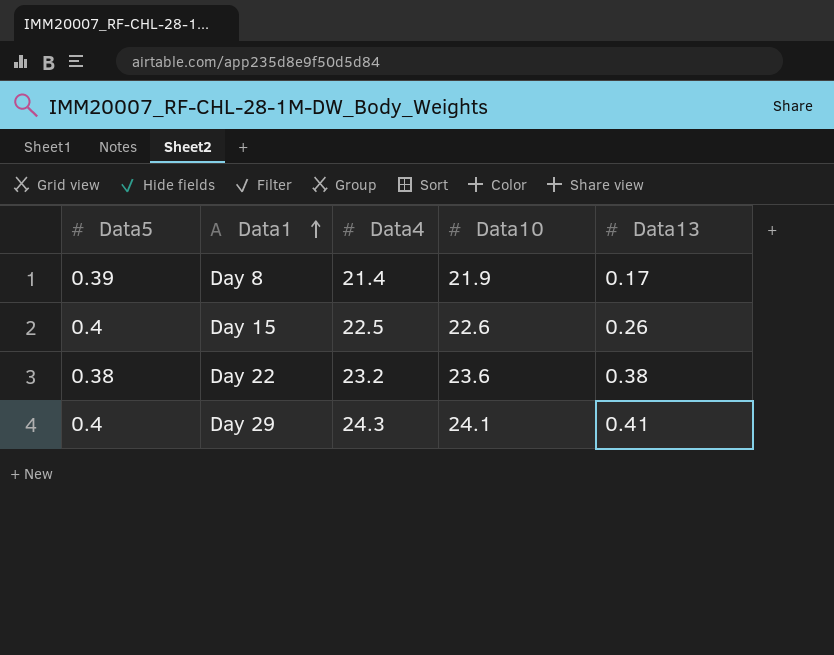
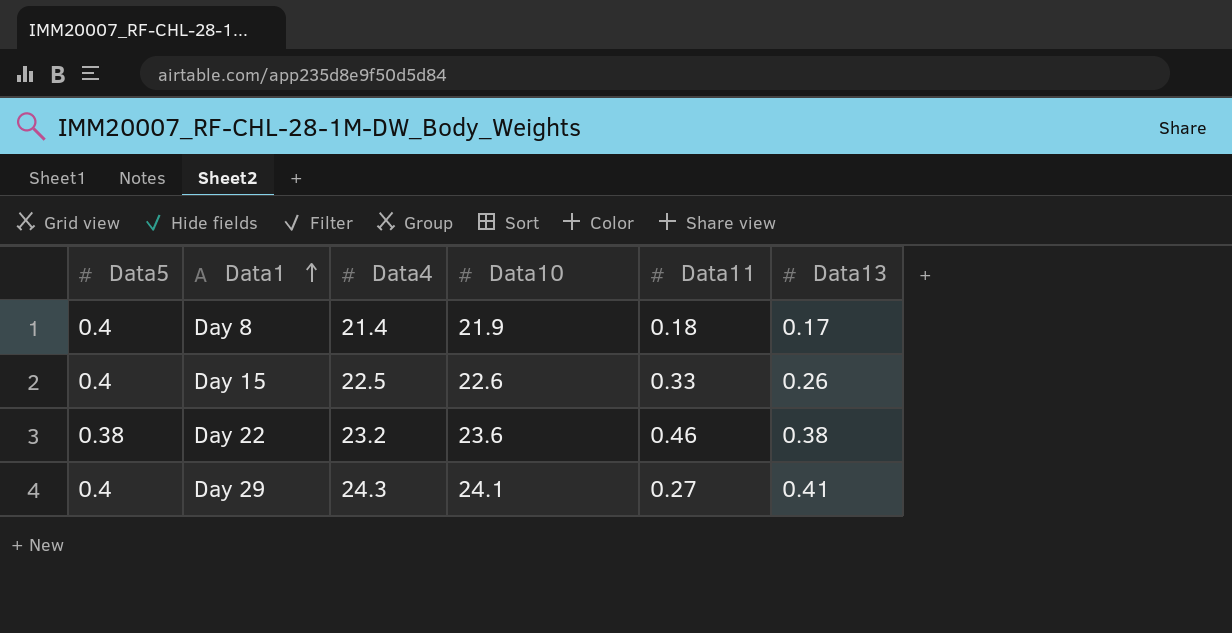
column Data11 | position: none -> 5
Day 8 | Data5: 0.39 -> 0.4

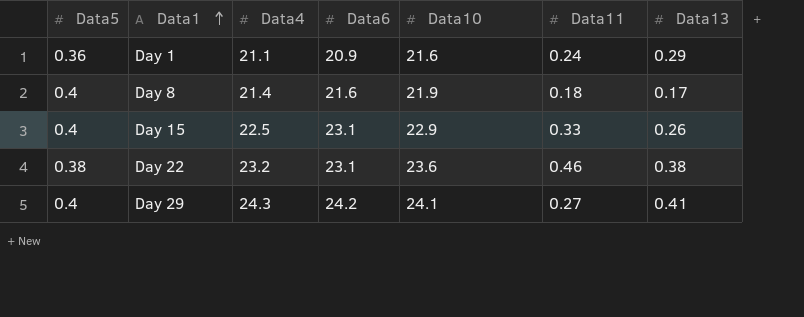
column Data6 | position: none -> 4
row Day 1: none -> 0.36 | 21.1 | 20.9 | 21.6 | 0.24 | 0.29
Day 15 | Data10: 22.6 -> 22.9

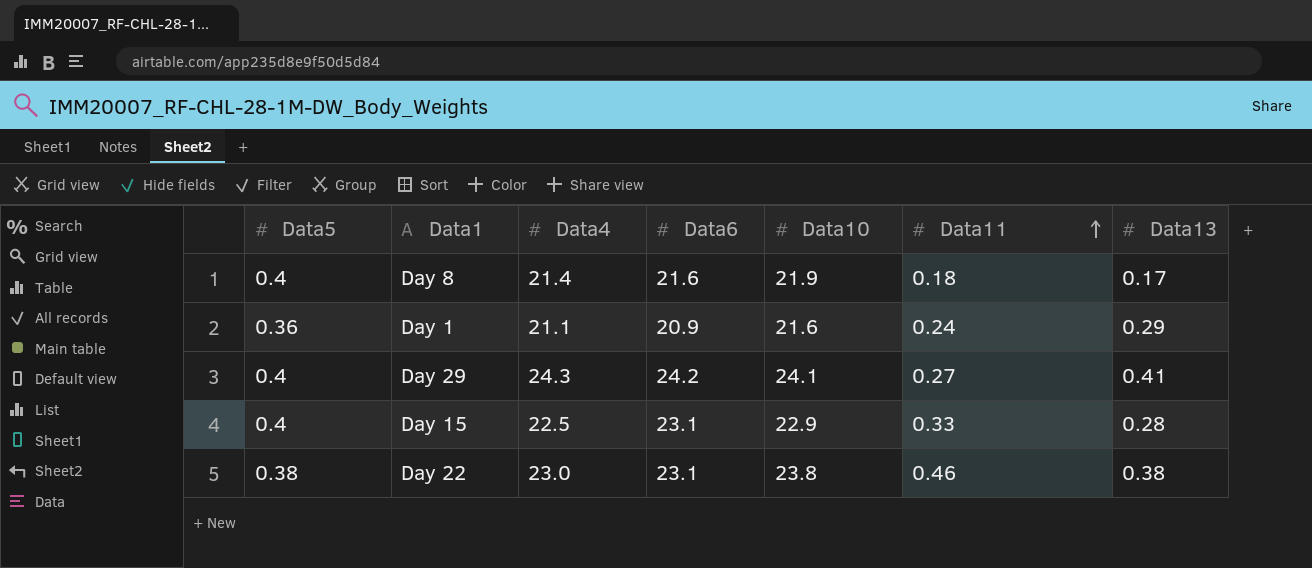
row order: Data1 ascending -> Data11 ascending
Day 15 | Data13: 0.26 -> 0.28
Day 22 | Data4: 23.2 -> 23.0
Day 22 | Data10: 23.6 -> 23.8

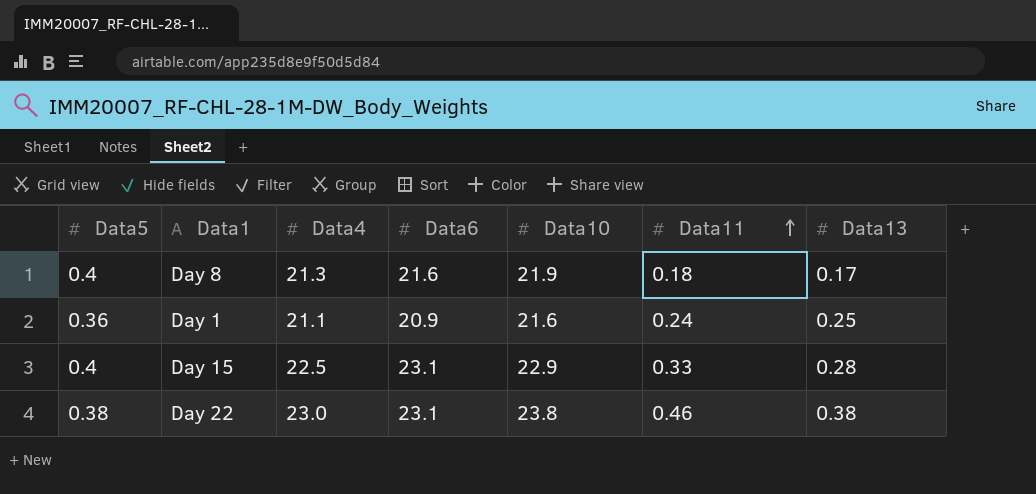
row Day 29: 0.4 | 24.3 | 24.2 | 24.1 | 0.27 | 0.41 -> none
Day 8 | Data4: 21.4 -> 21.3
Day 1 | Data13: 0.29 -> 0.25

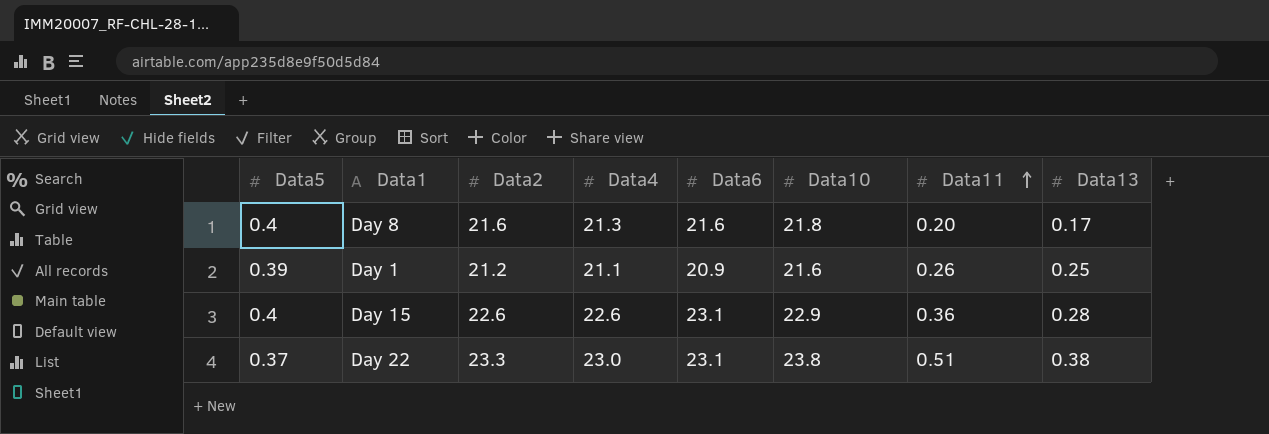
column Data2 | position: none -> 3
Day 8 | Data10: 21.9 -> 21.8
Day 8 | Data11: 0.18 -> 0.20
Day 1 | Data5: 0.36 -> 0.39
Day 1 | Data11: 0.24 -> 0.26
Day 15 | Data4: 22.5 -> 22.6
Day 15 | Data11: 0.33 -> 0.36
Day 22 | Data5: 0.38 -> 0.37
Day 22 | Data11: 0.46 -> 0.51

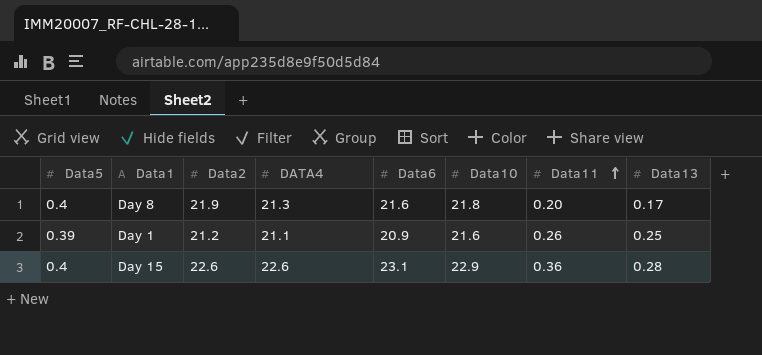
column name: Data4 -> DATA4
row Day 22: 0.37 | 23.3 | 23.0 | 23.1 | 23.8 | 0.51 | 0.38 -> none
Day 8 | Data2: 21.6 -> 21.9

